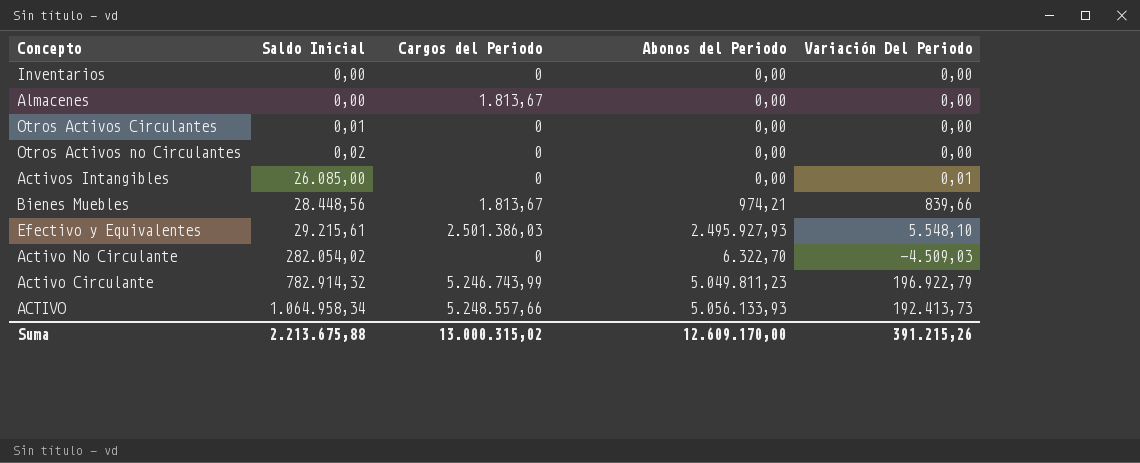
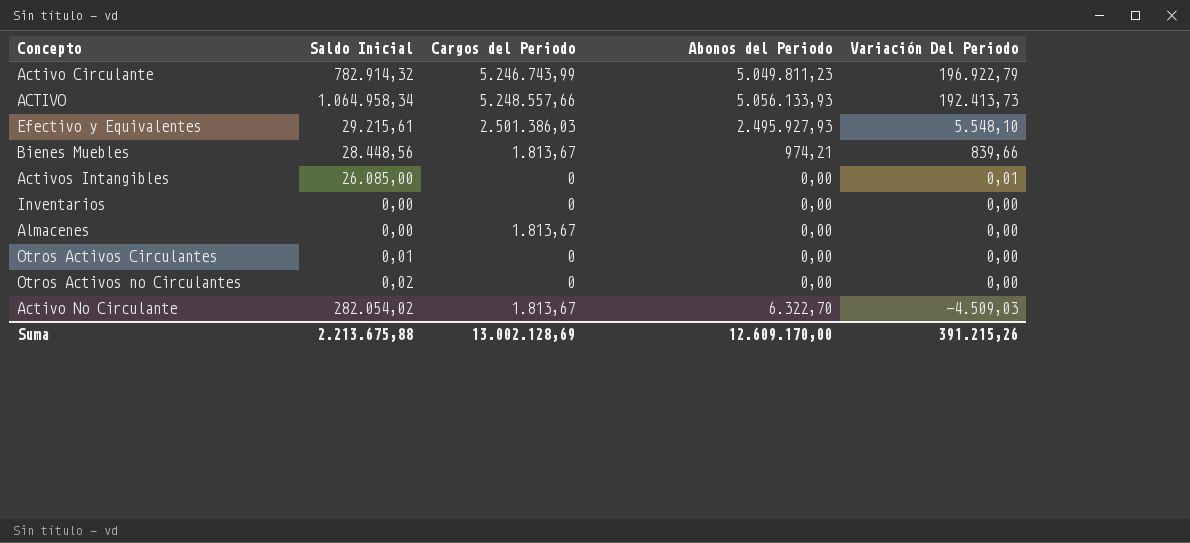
row order: Saldo Inicial ascending -> Variación Del Periodo descending
Activo No Circulante | Cargos del Periodo: 0 -> 1.813,67
Suma | Cargos del Periodo: 13.000.315,02 -> 13.002.128,69

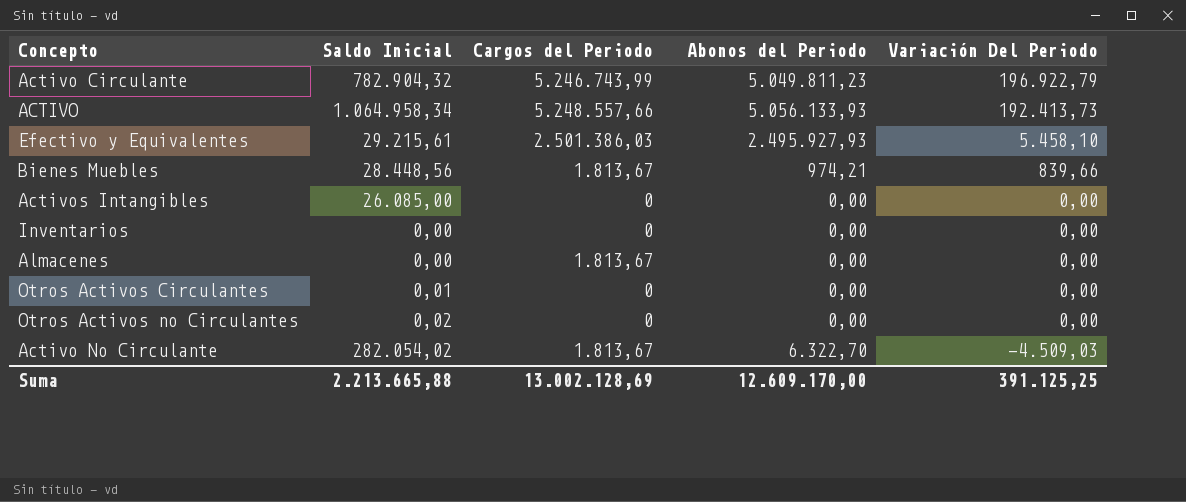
Activo Circulante | Saldo Inicial: 782.914,32 -> 782.904,32
Efectivo y Equivalentes | Variación Del Periodo: 5.548,10 -> 5.458,10
Activos Intangibles | Variación Del Periodo: 0,01 -> 0,00
Suma | Saldo Inicial: 2.213.675,88 -> 2.213.665,88
Suma | Variación Del Periodo: 391.215,26 -> 391.125,25

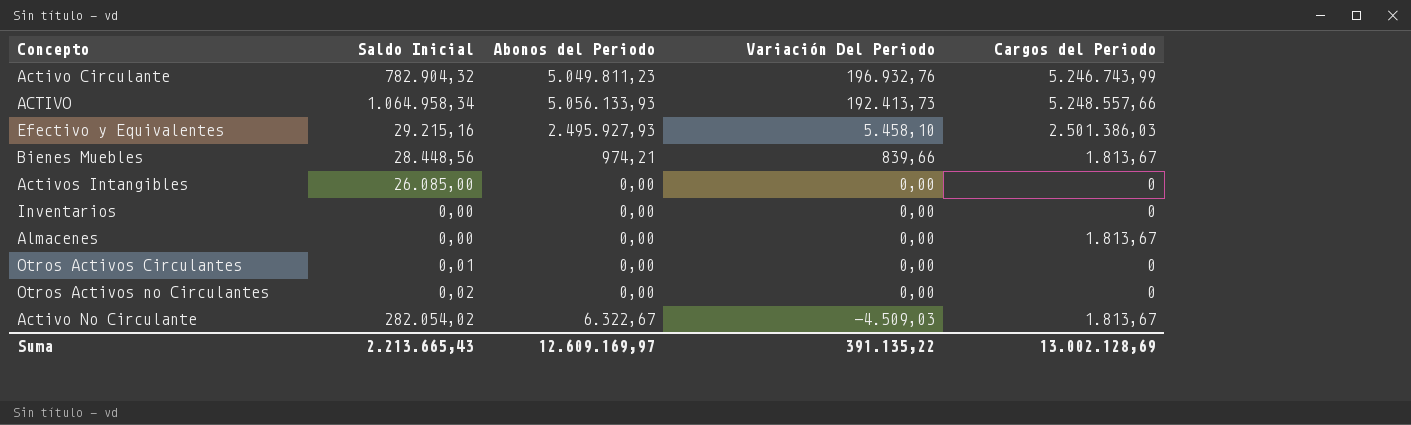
column Cargos del Periodo | position: 3 -> 5
Activo Circulante | Variación Del Periodo: 196.922,79 -> 196.932,76
Efectivo y Equivalentes | Saldo Inicial: 29.215,61 -> 29.215,16
Activo No Circulante | Abonos del Periodo: 6.322,70 -> 6.322,67
Suma | Saldo Inicial: 2.213.665,88 -> 2.213.665,43
Suma | Abonos del Periodo: 12.609.170,00 -> 12.609.169,97
Suma | Variación Del Periodo: 391.125,25 -> 391.135,22

